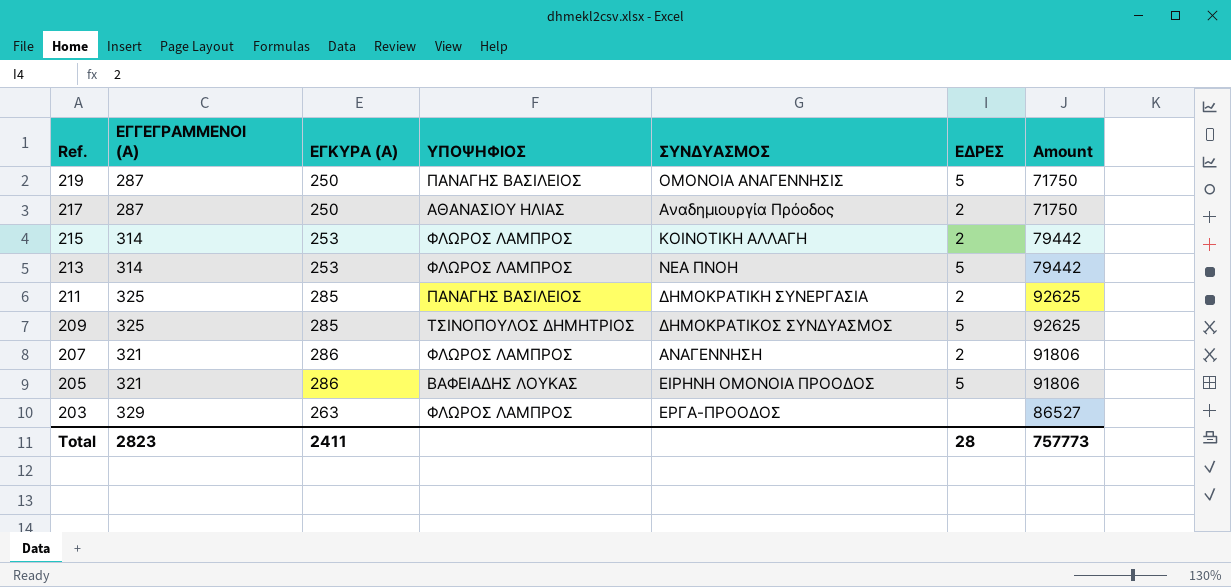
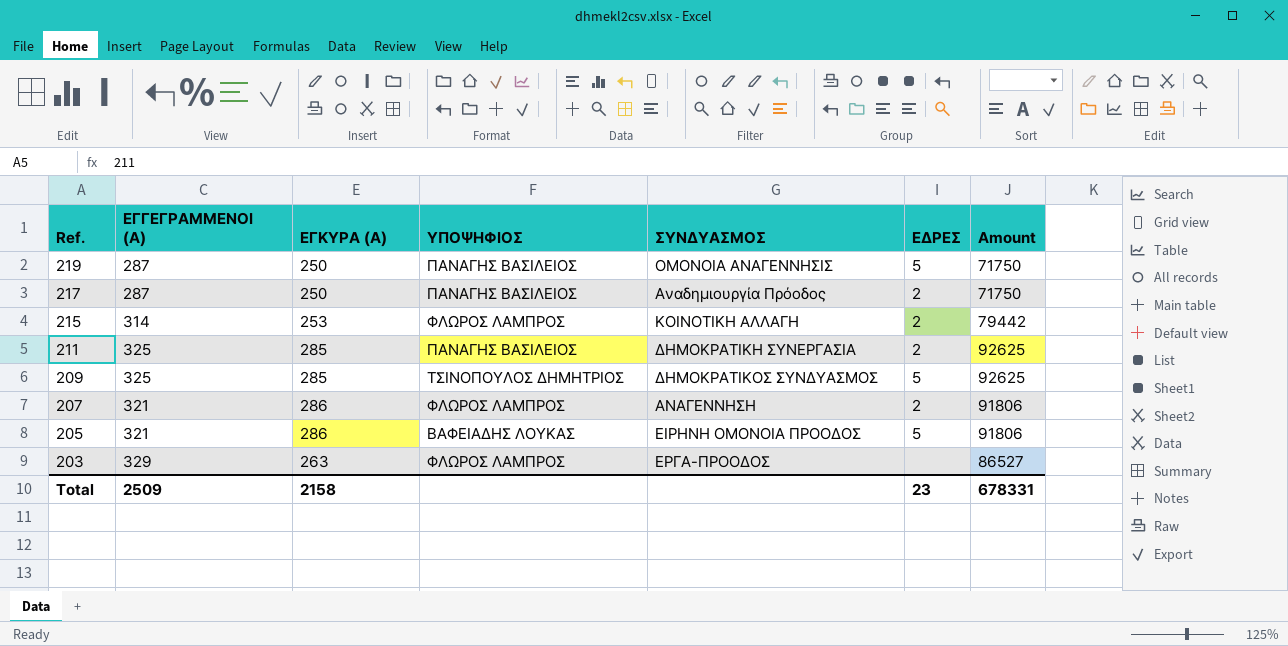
row 213: 314 | 253 | ΦΛΩΡΟΣ ΛΑΜΠΡΟΣ | ΝΕΑ ΠΝΟΗ | 5 | 79442 -> none
217 | ΥΠΟΨΗΦΙΟΣ: ΑΘΑΝΑΣΙΟΥ ΗΛΙΑΣ -> ΠΑΝΑΓΗΣ ΒΑΣΙΛΕΙΟΣ
Total | ΕΓΓΕΓΡΑΜΜΕΝΟΙ (Α): 2823 -> 2509
Total | ΕΓΚΥΡΑ (Α): 2411 -> 2158
Total | ΕΔΡΕΣ: 28 -> 23
Total | Amount: 757773 -> 678331

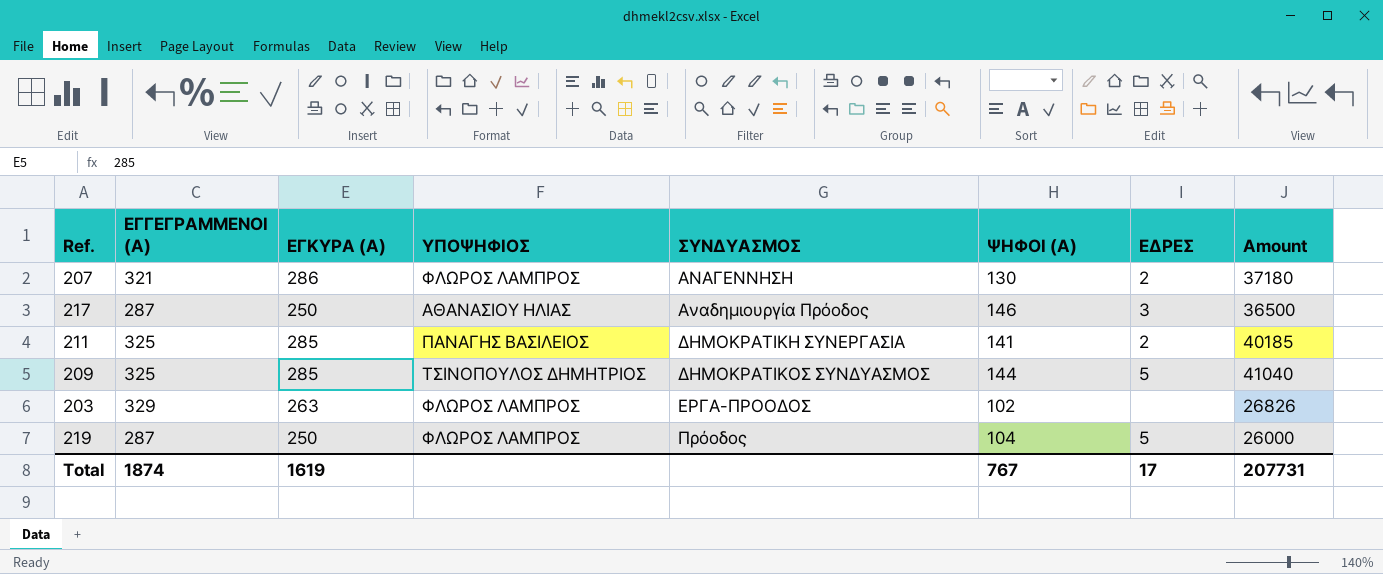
row order: Ref. descending -> ΣΥΝΔΥΑΣΜΟΣ ascending
column ΨΗΦΟΙ (Α) | position: none -> 6
column Amount | formula: [ΕΓΓΕΓΡΑΜΜΕΝΟΙ (Α)] * [ΕΓΚΥΡΑ (Α)] -> [ΕΓΚΥΡΑ (Α)] * [ΨΗΦΟΙ (Α)]
row 215: 314 | 253 | ΦΛΩΡΟΣ ΛΑΜΠΡΟΣ | ΚΟΙΝΟΤΙΚΗ ΑΛΛΑΓΗ | 2 | 79442 -> none
row 205: 321 | 286 | ΒΑΦΕΙΑΔΗΣ ΛΟΥΚΑΣ | ΕΙΡΗΝΗ ΟΜΟΝΟΙΑ ΠΡΟΟΔΟΣ | 5 | 91806 -> none
217 | ΥΠΟΨΗΦΙΟΣ: ΠΑΝΑΓΗΣ ΒΑΣΙΛΕΙΟΣ -> ΑΘΑΝΑΣΙΟΥ ΗΛΙΑΣ
217 | ΕΔΡΕΣ: 2 -> 3
219 | ΥΠΟΨΗΦΙΟΣ: ΠΑΝΑΓΗΣ ΒΑΣΙΛΕΙΟΣ -> ΦΛΩΡΟΣ ΛΑΜΠΡΟΣ
219 | ΣΥΝΔΥΑΣΜΟΣ: ΟΜΟΝΟΙΑ ΑΝΑΓΕΝΝΗΣΙΣ -> Πρόοδος
Total | ΕΓΓΕΓΡΑΜΜΕΝΟΙ (Α): 2509 -> 1874
Total | ΕΓΚΥΡΑ (Α): 2158 -> 1619
Total | ΕΔΡΕΣ: 23 -> 17
Total | Amount: 678331 -> 207731

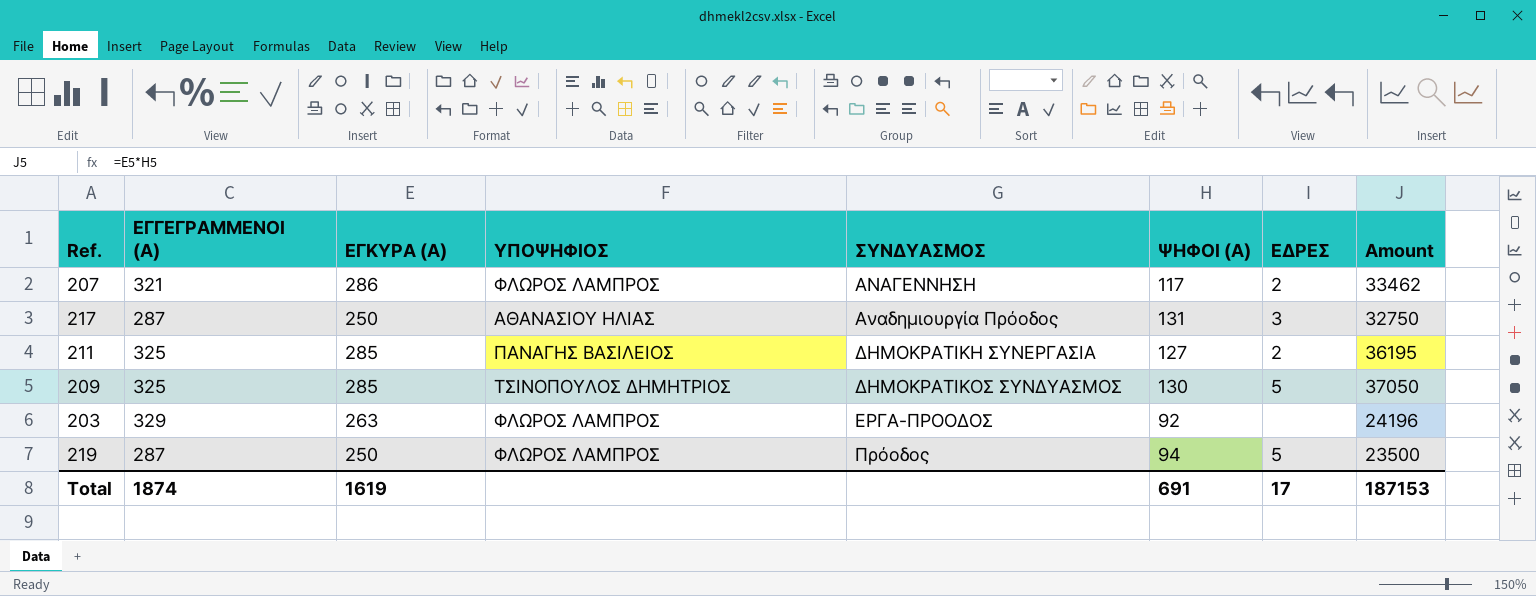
207 | ΨΗΦΟΙ (Α): 130 -> 117
207 | Amount: 37180 -> 33462
217 | ΨΗΦΟΙ (Α): 146 -> 131
217 | Amount: 36500 -> 32750
211 | ΨΗΦΟΙ (Α): 141 -> 127
211 | Amount: 40185 -> 36195
209 | ΨΗΦΟΙ (Α): 144 -> 130
209 | Amount: 41040 -> 37050
203 | ΨΗΦΟΙ (Α): 102 -> 92
203 | Amount: 26826 -> 24196
219 | ΨΗΦΟΙ (Α): 104 -> 94
219 | Amount: 26000 -> 23500
Total | ΨΗΦΟΙ (Α): 767 -> 691
Total | Amount: 207731 -> 187153

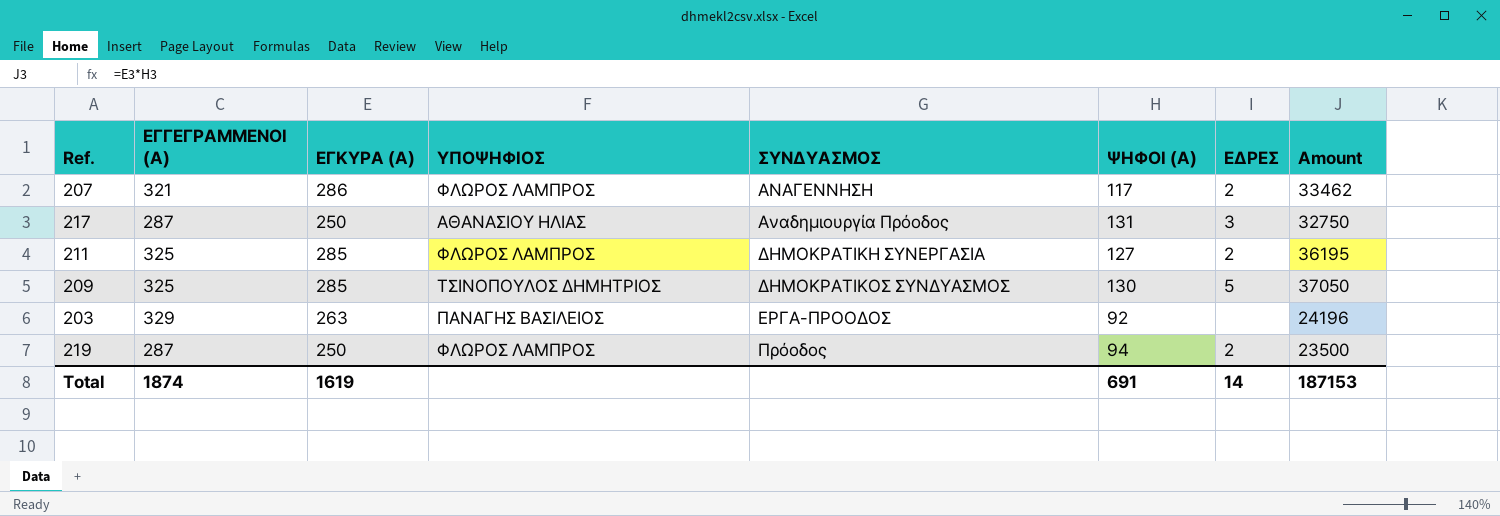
211 | ΥΠΟΨΗΦΙΟΣ: ΠΑΝΑΓΗΣ ΒΑΣΙΛΕΙΟΣ -> ΦΛΩΡΟΣ ΛΑΜΠΡΟΣ
203 | ΥΠΟΨΗΦΙΟΣ: ΦΛΩΡΟΣ ΛΑΜΠΡΟΣ -> ΠΑΝΑΓΗΣ ΒΑΣΙΛΕΙΟΣ
219 | ΕΔΡΕΣ: 5 -> 2
Total | ΕΔΡΕΣ: 17 -> 14

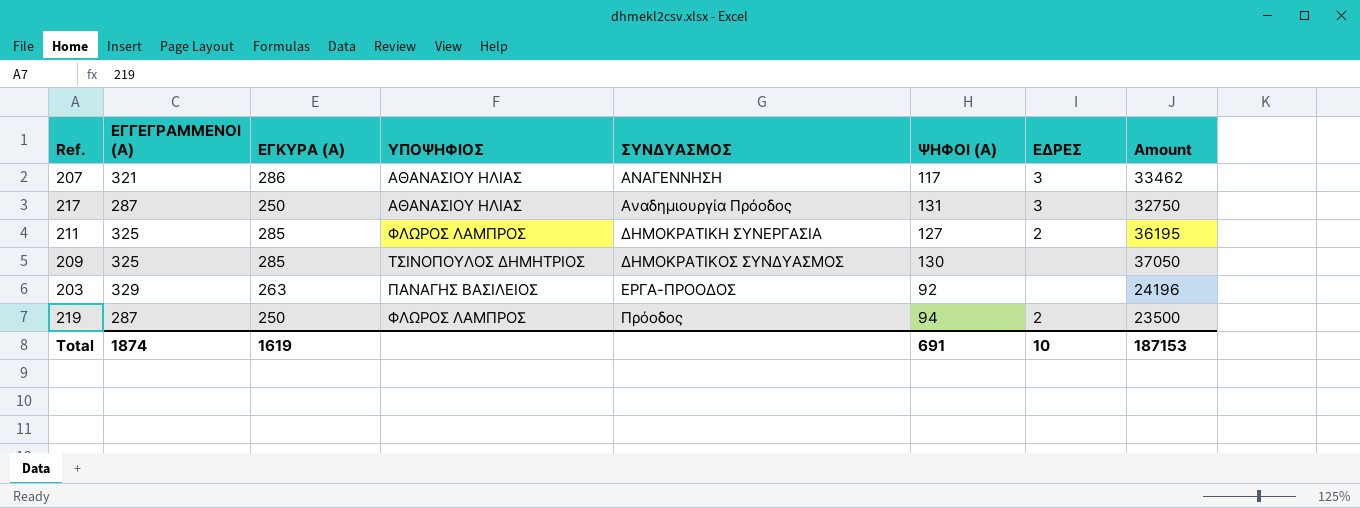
207 | ΥΠΟΨΗΦΙΟΣ: ΦΛΩΡΟΣ ΛΑΜΠΡΟΣ -> ΑΘΑΝΑΣΙΟΥ ΗΛΙΑΣ
207 | ΕΔΡΕΣ: 2 -> 3
209 | ΕΔΡΕΣ: 5 -> none
Total | ΕΔΡΕΣ: 14 -> 10

